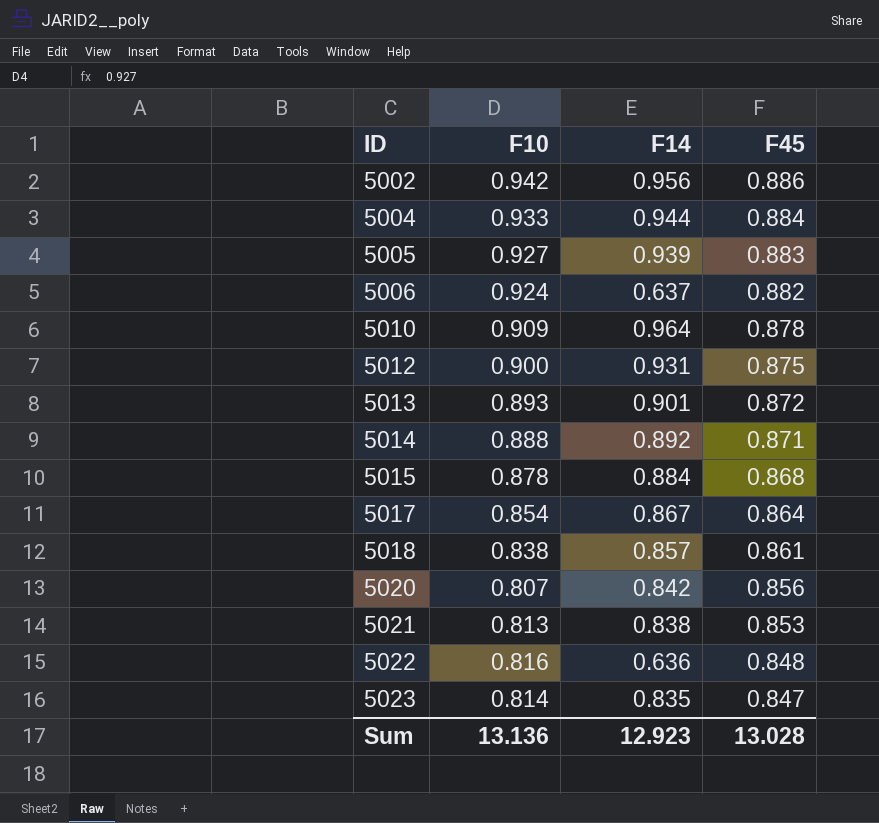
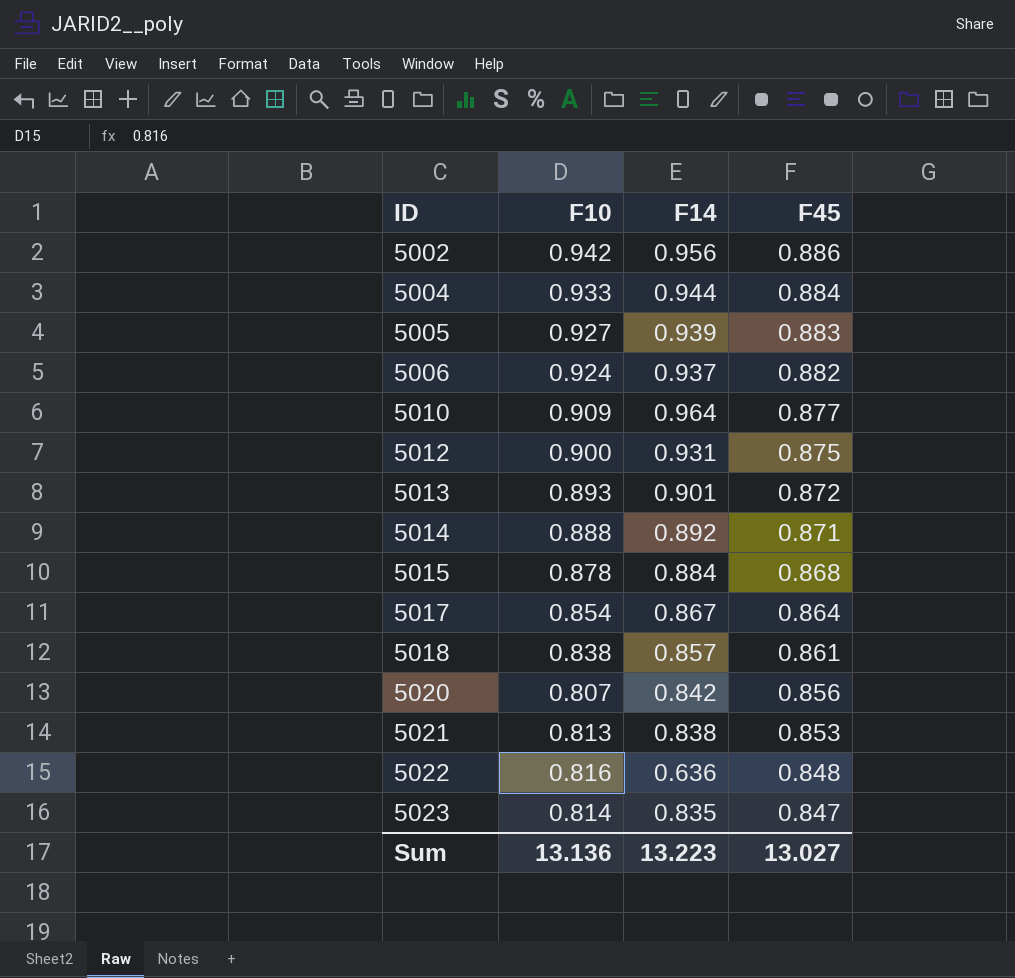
5006 | F14: 0.637 -> 0.937
5010 | F45: 0.878 -> 0.877
Sum | F14: 12.923 -> 13.223
Sum | F45: 13.028 -> 13.027

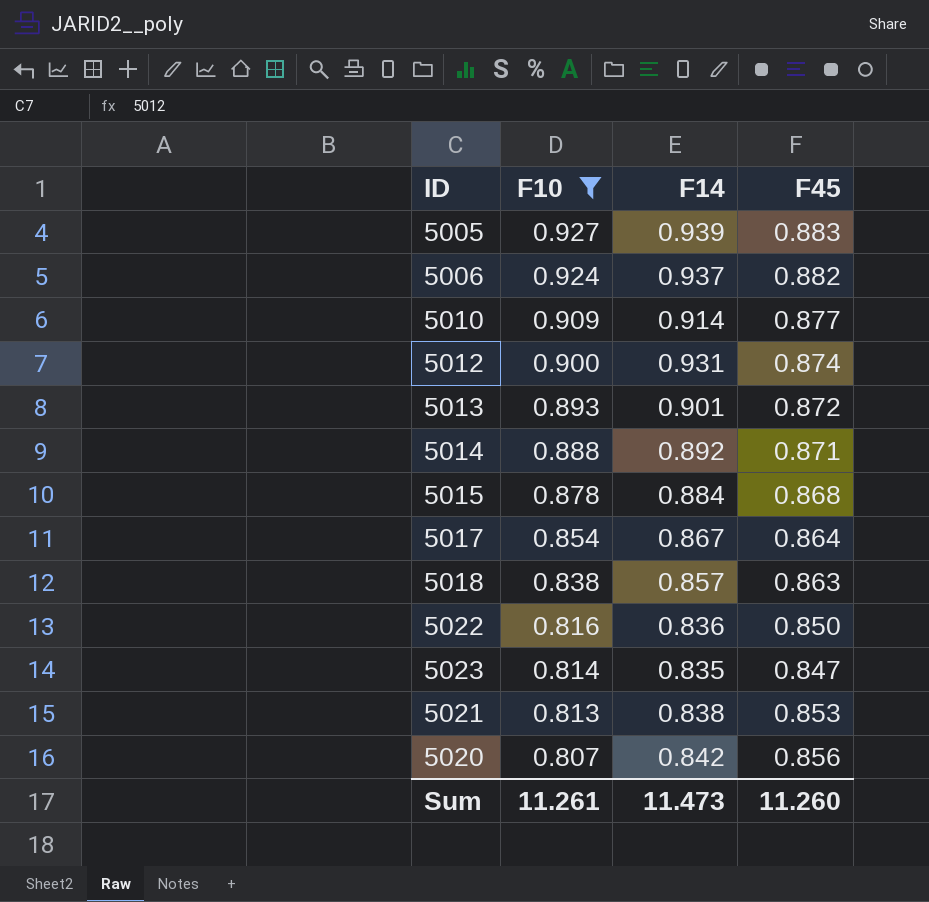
filter: none -> F10 <= 0.927
row order: ID ascending -> F10 descending
5010 | F14: 0.964 -> 0.914
5012 | F45: 0.875 -> 0.874
5018 | F45: 0.861 -> 0.863
5022 | F14: 0.636 -> 0.836
5022 | F45: 0.848 -> 0.850
Sum | F10: 13.136 -> 11.261
Sum | F14: 13.223 -> 11.473
Sum | F45: 13.027 -> 11.260

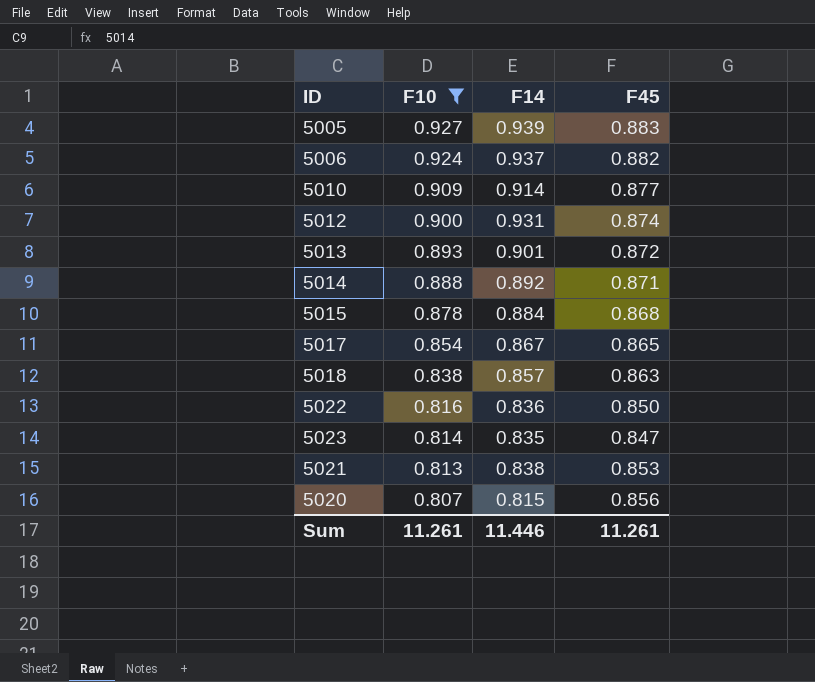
5017 | F45: 0.864 -> 0.865
5020 | F14: 0.842 -> 0.815
Sum | F14: 11.473 -> 11.446
Sum | F45: 11.260 -> 11.261

